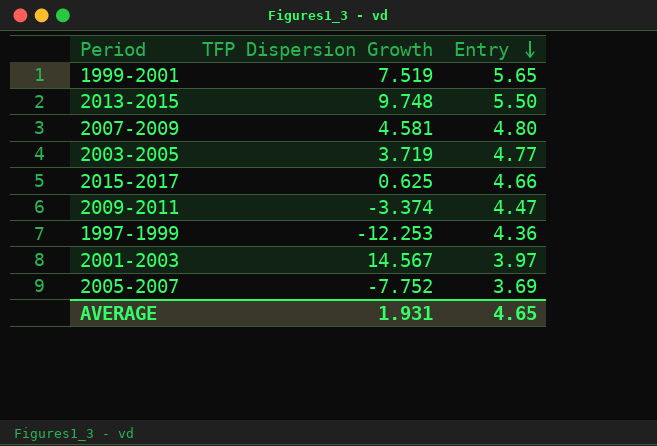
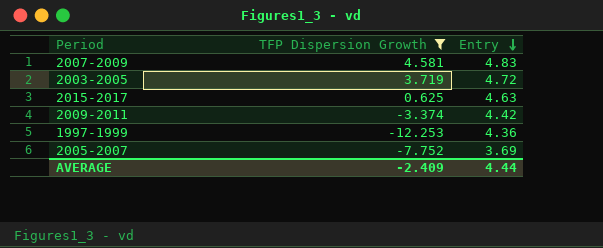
filter: none -> TFP Dispersion Growth <= 4.581
2007-2009 | Entry: 4.80 -> 4.83
2003-2005 | Entry: 4.77 -> 4.72
2015-2017 | Entry: 4.66 -> 4.63
2009-2011 | Entry: 4.47 -> 4.42
AVERAGE | TFP Dispersion Growth: 1.931 -> -2.409
AVERAGE | Entry: 4.65 -> 4.44

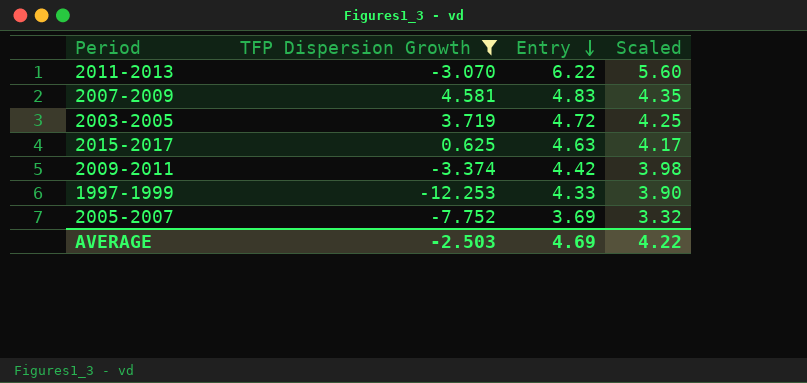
column Scaled | formula: none -> [Entry] * 0.9
row 2011-2013: none -> -3.070 | 6.22 | 5.60
1997-1999 | Entry: 4.36 -> 4.33
AVERAGE | TFP Dispersion Growth: -2.409 -> -2.503
AVERAGE | Entry: 4.44 -> 4.69

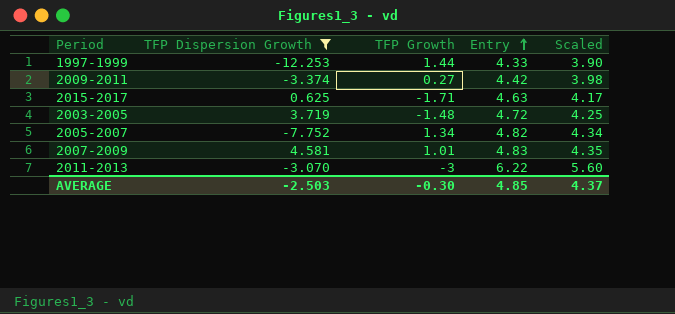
row order: Entry descending -> Entry ascending
column TFP Growth | position: none -> 3
2005-2007 | Entry: 3.69 -> 4.82
2005-2007 | Scaled: 3.32 -> 4.34
AVERAGE | Entry: 4.69 -> 4.85
AVERAGE | Scaled: 4.22 -> 4.37

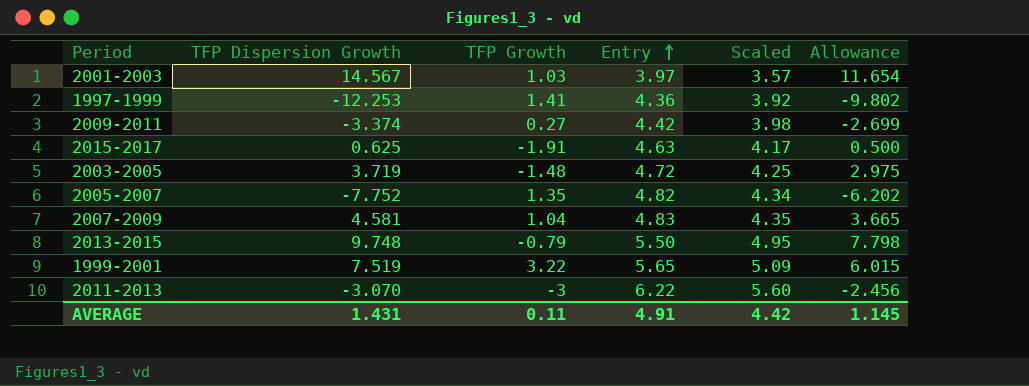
filter: TFP Dispersion Growth <= 4.581 -> none
column Allowance | formula: none -> [TFP Dispersion Growth] * 0.8
1997-1999 | TFP Growth: 1.44 -> 1.41
1997-1999 | Entry: 4.33 -> 4.36
1997-1999 | Scaled: 3.90 -> 3.92
2015-2017 | TFP Growth: -1.71 -> -1.91
2005-2007 | TFP Growth: 1.34 -> 1.35
2007-2009 | TFP Growth: 1.01 -> 1.04
AVERAGE | TFP Dispersion Growth: -2.503 -> 1.431
AVERAGE | TFP Growth: -0.30 -> 0.11
AVERAGE | Entry: 4.85 -> 4.91
AVERAGE | Scaled: 4.37 -> 4.42

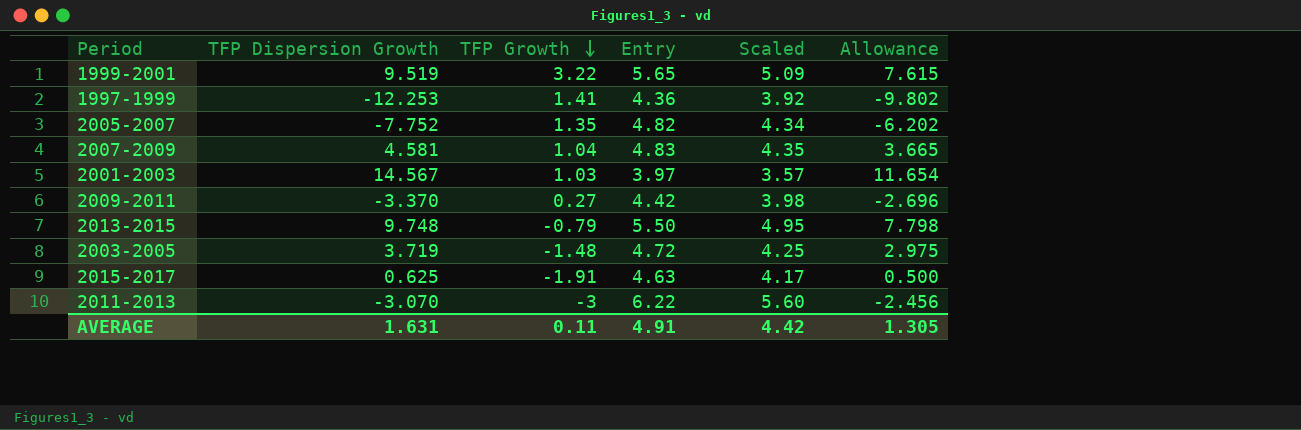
row order: Entry ascending -> TFP Growth descending
1999-2001 | TFP Dispersion Growth: 7.519 -> 9.519
1999-2001 | Allowance: 6.015 -> 7.615
2009-2011 | TFP Dispersion Growth: -3.374 -> -3.370
2009-2011 | Allowance: -2.699 -> -2.696
AVERAGE | TFP Dispersion Growth: 1.431 -> 1.631
AVERAGE | Allowance: 1.145 -> 1.305

